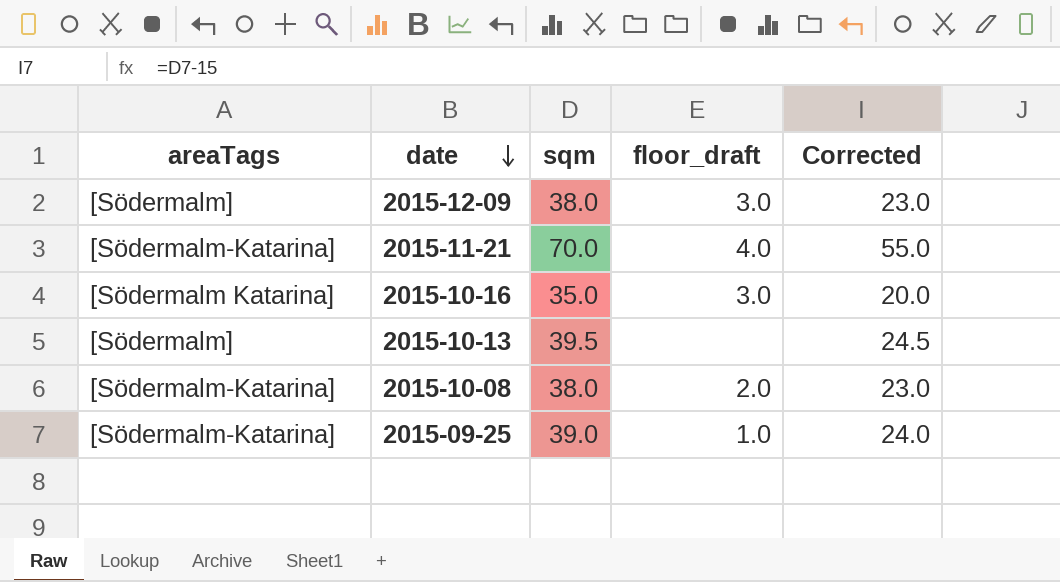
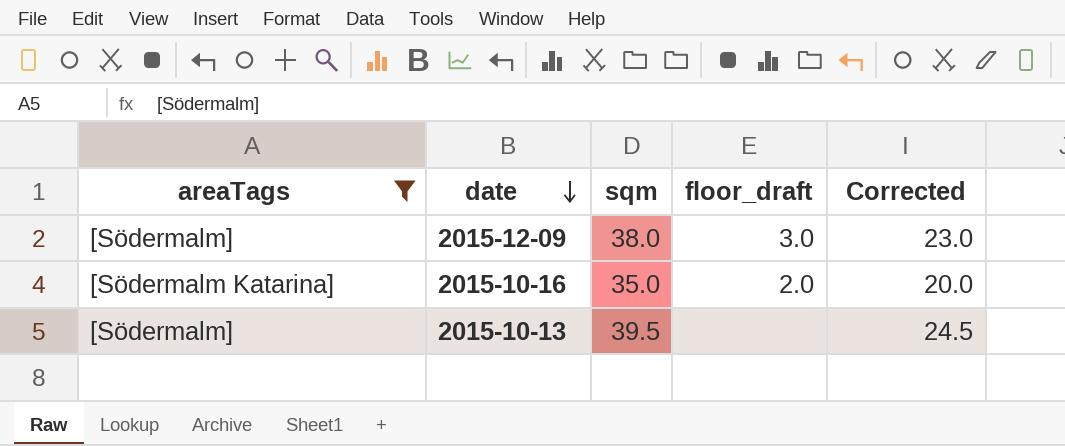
filter: none -> areaTags != [Södermalm-Katarina]
2015-10-16 | floor_draft: 3.0 -> 2.0

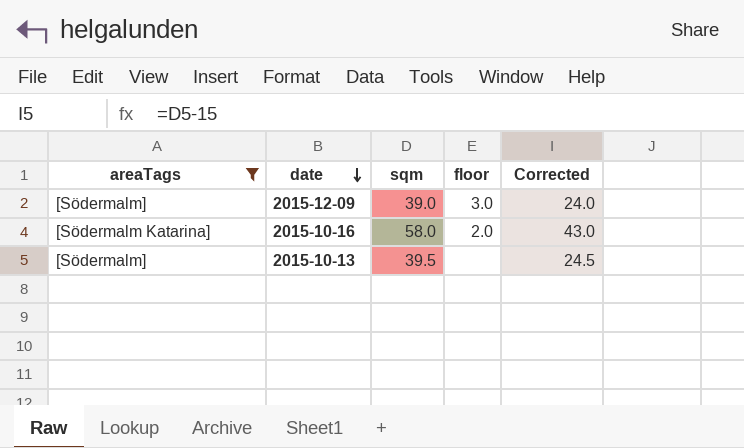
column name: floor_draft -> floor
2015-12-09 | sqm: 38.0 -> 39.0
2015-12-09 | Corrected: 23.0 -> 24.0
2015-10-16 | sqm: 35.0 -> 58.0
2015-10-16 | Corrected: 20.0 -> 43.0

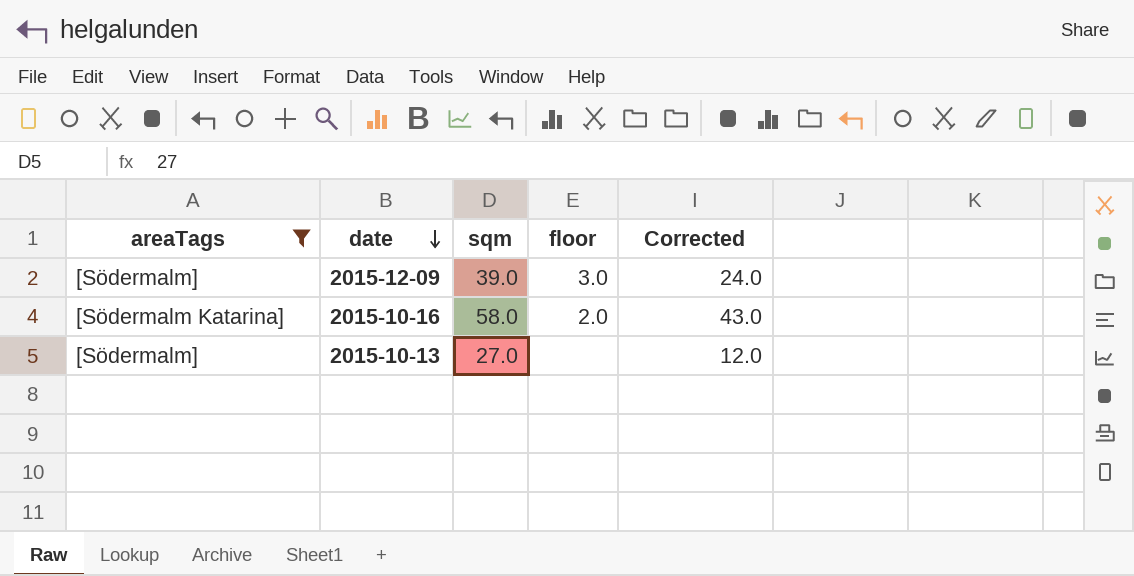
2015-10-13 | sqm: 39.5 -> 27.0
2015-10-13 | Corrected: 24.5 -> 12.0

